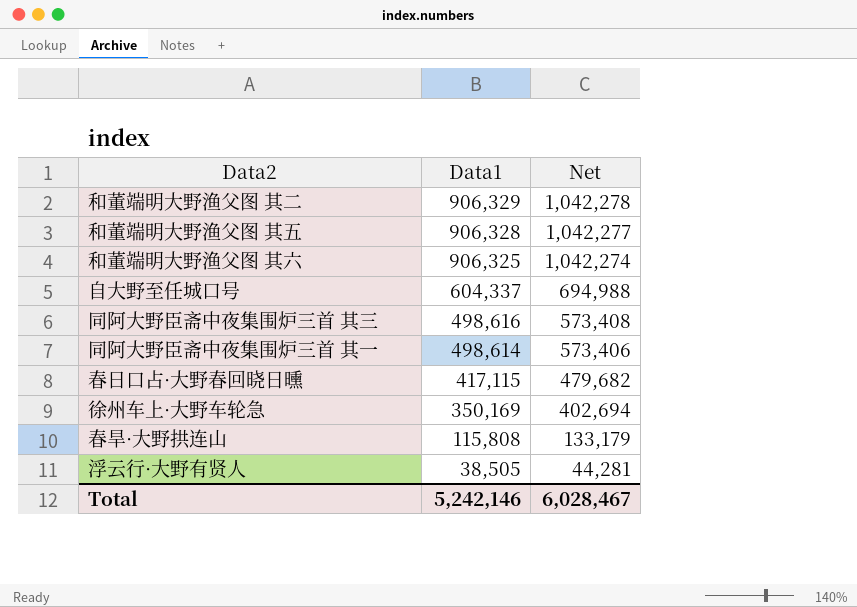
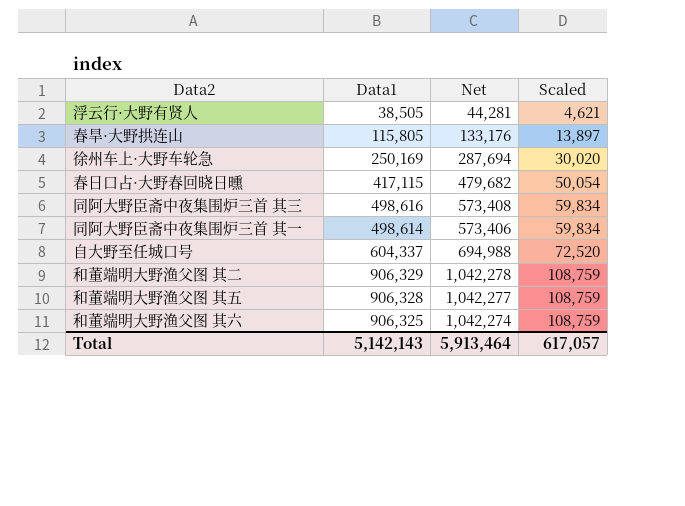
row order: Data1 descending -> Scaled ascending
column Scaled | formula: none -> [Data1] * 0.12
春旱·大野拱连山 | Data1: 115,808 -> 115,805
春旱·大野拱连山 | Net: 133,179 -> 133,176
徐州车上·大野车轮急 | Data1: 350,169 -> 250,169
徐州车上·大野车轮急 | Net: 402,694 -> 287,694
Total | Data1: 5,242,146 -> 5,142,143
Total | Net: 6,028,467 -> 5,913,464

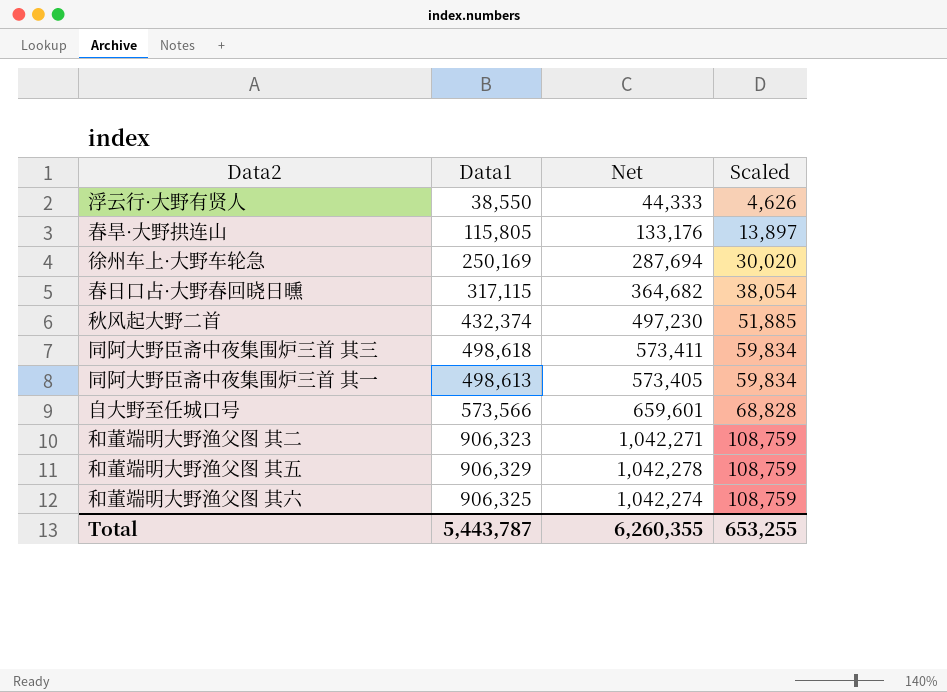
浮云行·大野有贤人 | Data1: 38,505 -> 38,550
浮云行·大野有贤人 | Net: 44,281 -> 44,333
浮云行·大野有贤人 | Scaled: 4,621 -> 4,626
春日口占·大野春回晓日曛 | Data1: 417,115 -> 317,115
春日口占·大野春回晓日曛 | Net: 479,682 -> 364,682
春日口占·大野春回晓日曛 | Scaled: 50,054 -> 38,054
row 秋风起大野二首: none -> 432,374 | 497,230 | 51,885
同阿大野臣斋中夜集围炉三首 其三 | Data1: 498,616 -> 498,618
同阿大野臣斋中夜集围炉三首 其三 | Net: 573,408 -> 573,411
同阿大野臣斋中夜集围炉三首 其一 | Data1: 498,614 -> 498,613
同阿大野臣斋中夜集围炉三首 其一 | Net: 573,406 -> 573,405
自大野至任城口号 | Data1: 604,337 -> 573,566
自大野至任城口号 | Net: 694,988 -> 659,601
自大野至任城口号 | Scaled: 72,520 -> 68,828
和董端明大野渔父图 其二 | Data1: 906,329 -> 906,323
和董端明大野渔父图 其二 | Net: 1,042,278 -> 1,042,271
和董端明大野渔父图 其五 | Data1: 906,328 -> 906,329
和董端明大野渔父图 其五 | Net: 1,042,277 -> 1,042,278
Total | Data1: 5,142,143 -> 5,443,787
Total | Net: 5,913,464 -> 6,260,355
Total | Scaled: 617,057 -> 653,255

